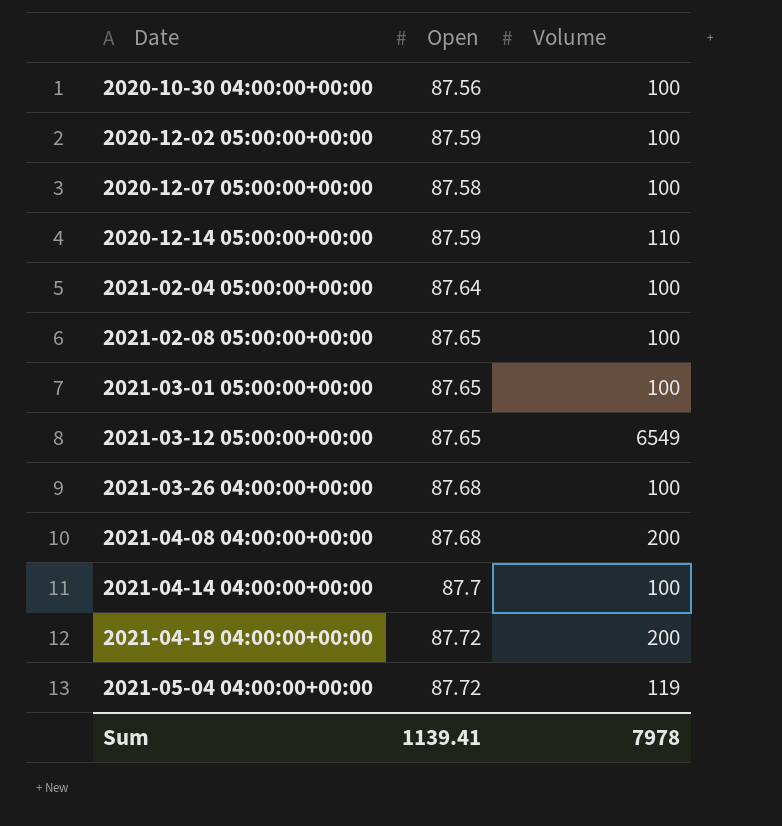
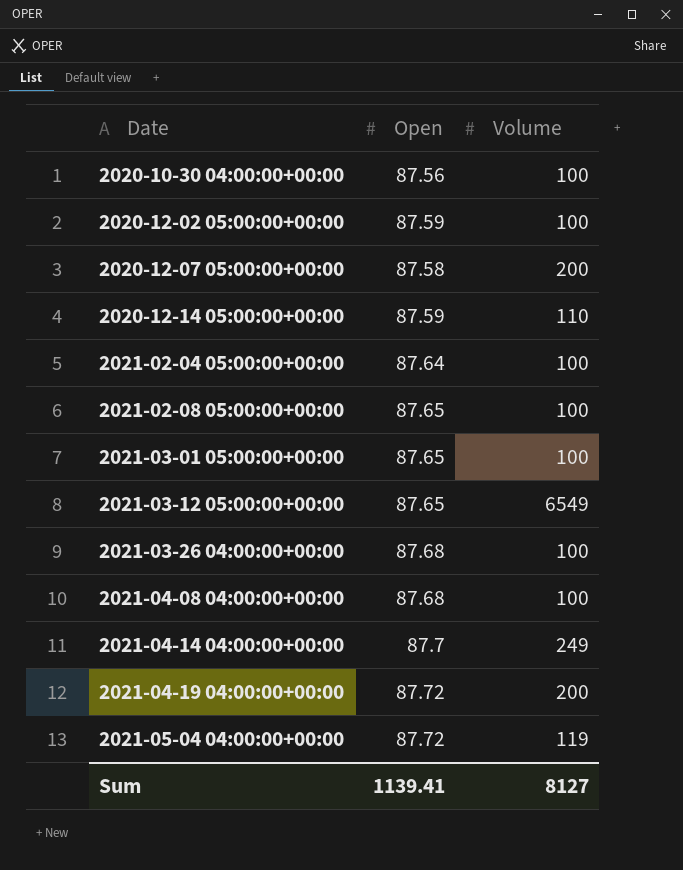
2020-12-07 05:00:00+00:00 | Volume: 100 -> 200
2021-04-08 04:00:00+00:00 | Volume: 200 -> 100
2021-04-14 04:00:00+00:00 | Volume: 100 -> 249
Sum | Volume: 7978 -> 8127

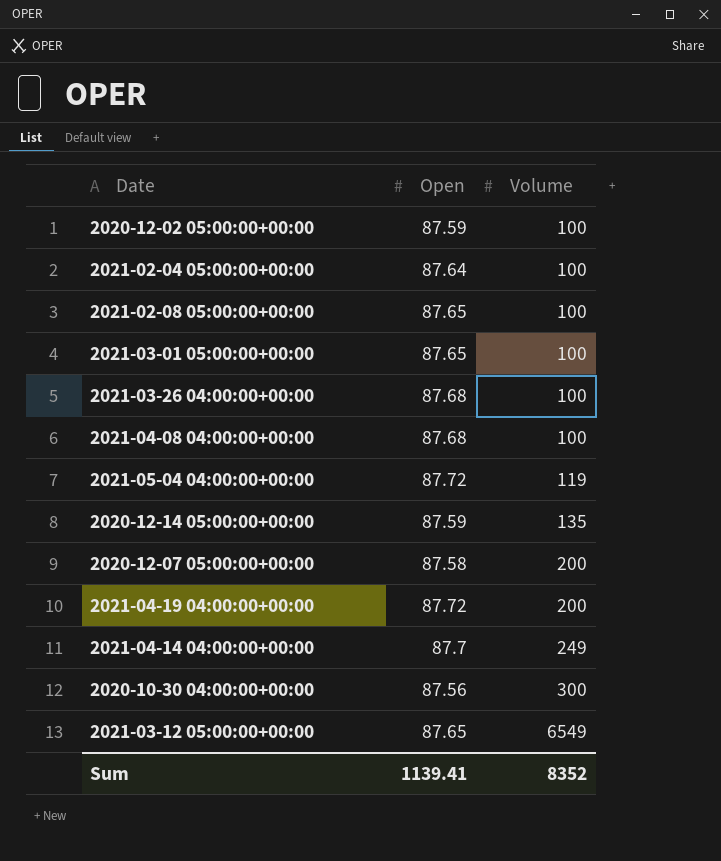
row order: Date ascending -> Volume ascending
2020-12-14 05:00:00+00:00 | Volume: 110 -> 135
2020-10-30 04:00:00+00:00 | Volume: 100 -> 300
Sum | Volume: 8127 -> 8352

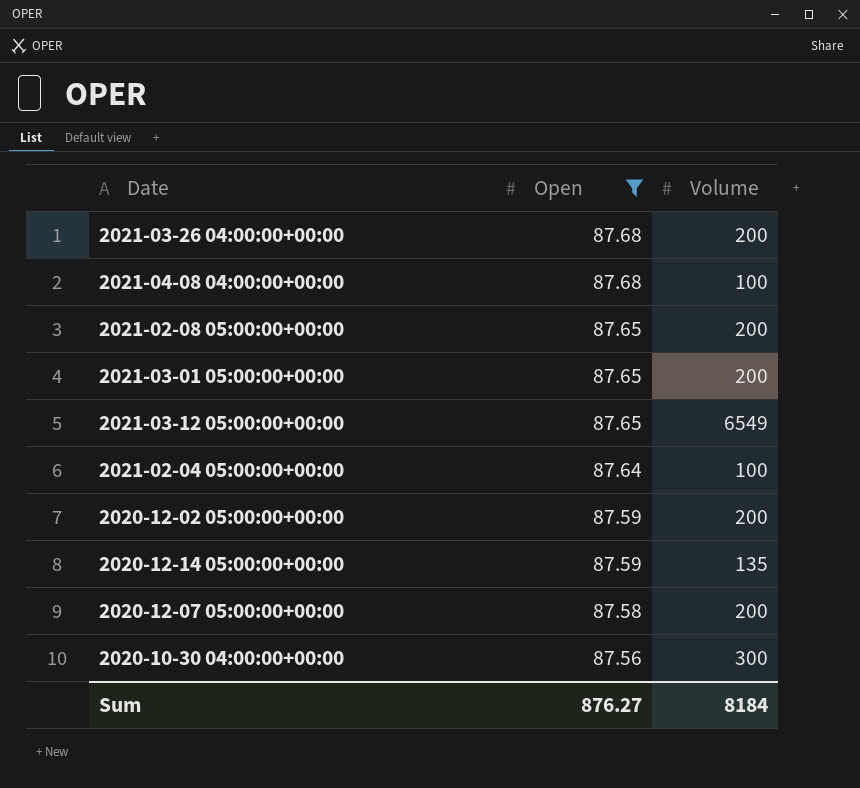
filter: none -> Open <= 87.68
row order: Volume ascending -> Open descending
2021-03-26 04:00:00+00:00 | Volume: 100 -> 200
2021-02-08 05:00:00+00:00 | Volume: 100 -> 200
2021-03-01 05:00:00+00:00 | Volume: 100 -> 200
2020-12-02 05:00:00+00:00 | Volume: 100 -> 200
Sum | Open: 1139.41 -> 876.27
Sum | Volume: 8352 -> 8184

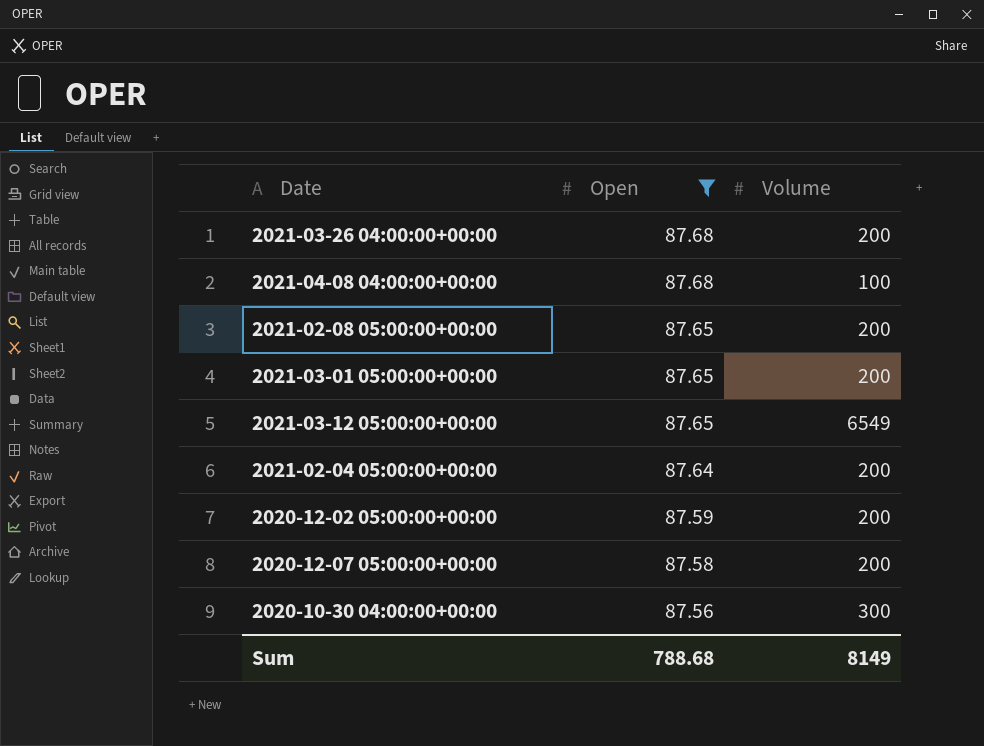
row 2020-12-14 05:00:00+00:00: 87.59 | 135 -> none
2021-02-04 05:00:00+00:00 | Volume: 100 -> 200
Sum | Open: 876.27 -> 788.68
Sum | Volume: 8184 -> 8149

